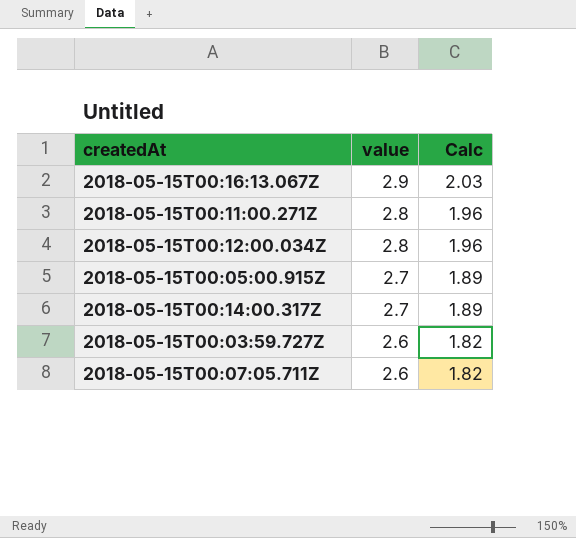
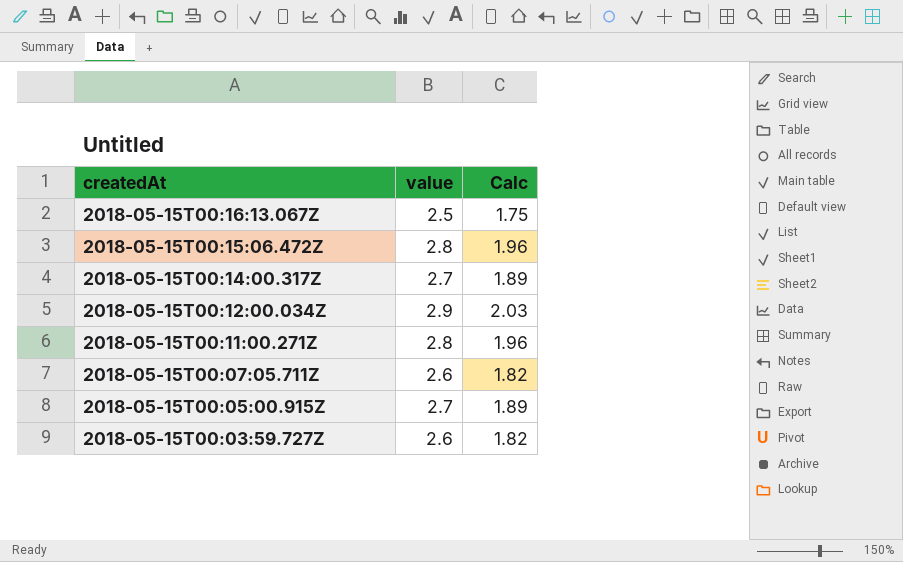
row order: value descending -> createdAt descending
2018-05-15T00:16:13.067Z | value: 2.9 -> 2.5
2018-05-15T00:16:13.067Z | Calc: 2.03 -> 1.75
row 2018-05-15T00:15:06.472Z: none -> 2.8 | 1.96
2018-05-15T00:12:00.034Z | value: 2.8 -> 2.9
2018-05-15T00:12:00.034Z | Calc: 1.96 -> 2.03

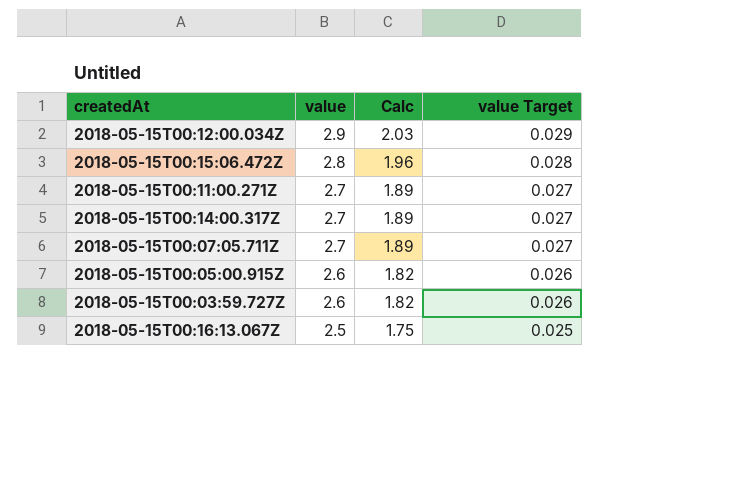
row order: createdAt descending -> value descending
column value Target | formula: none -> [value] * 0.01
2018-05-15T00:11:00.271Z | value: 2.8 -> 2.7
2018-05-15T00:11:00.271Z | Calc: 1.96 -> 1.89
2018-05-15T00:07:05.711Z | value: 2.6 -> 2.7
2018-05-15T00:07:05.711Z | Calc: 1.82 -> 1.89
2018-05-15T00:05:00.915Z | value: 2.7 -> 2.6
2018-05-15T00:05:00.915Z | Calc: 1.89 -> 1.82

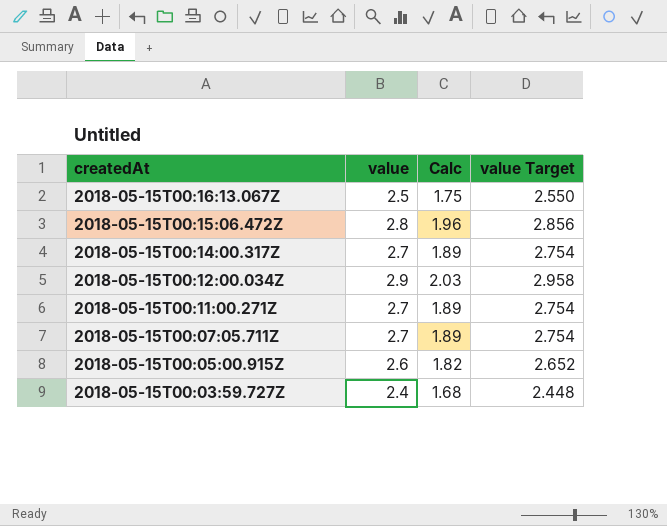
row order: value descending -> createdAt descending
column value Target | formula: [value] * 0.01 -> [value] * 1.02
2018-05-15T00:03:59.727Z | value: 2.6 -> 2.4
2018-05-15T00:03:59.727Z | Calc: 1.82 -> 1.68

